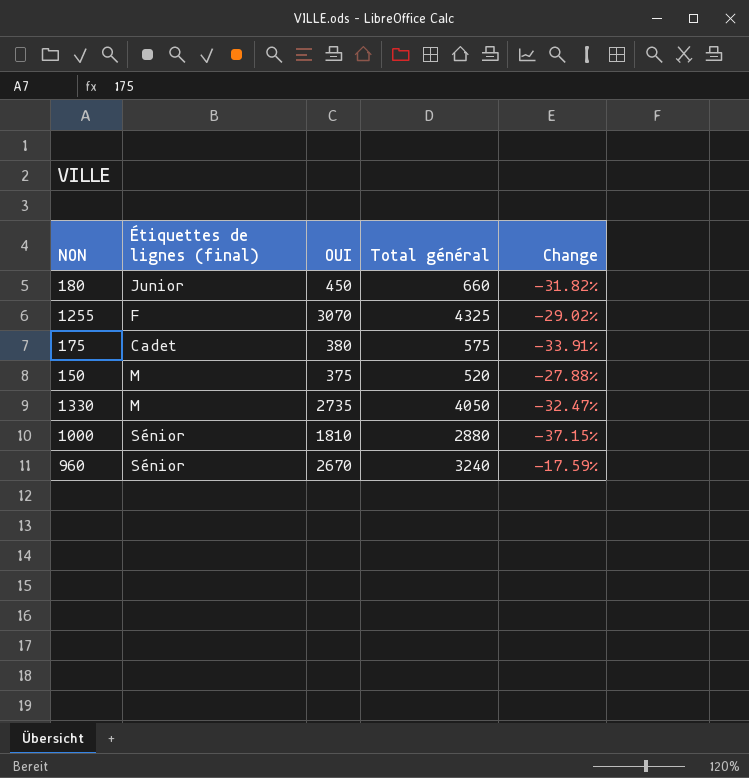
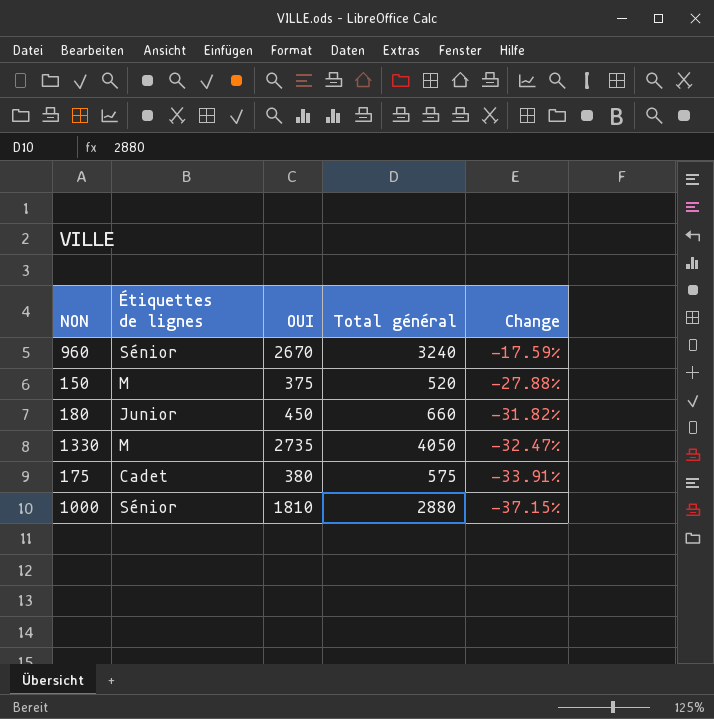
row order: none -> Change descending
column name: Étiquettes de lignes (final) -> Étiquettes de lignes
row 1255: F | 3070 | 4325 | -29.02% -> none

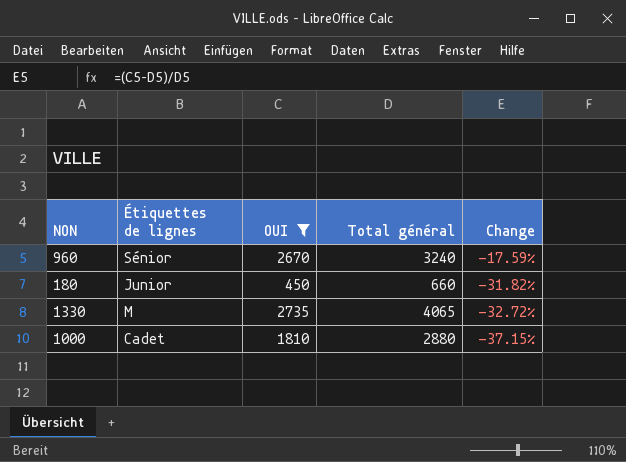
filter: none -> OUI >= 450
1330 | Total général: 4050 -> 4065
1330 | Change: -32.47% -> -32.72%
1000 | Étiquettes de lignes: Sénior -> Cadet

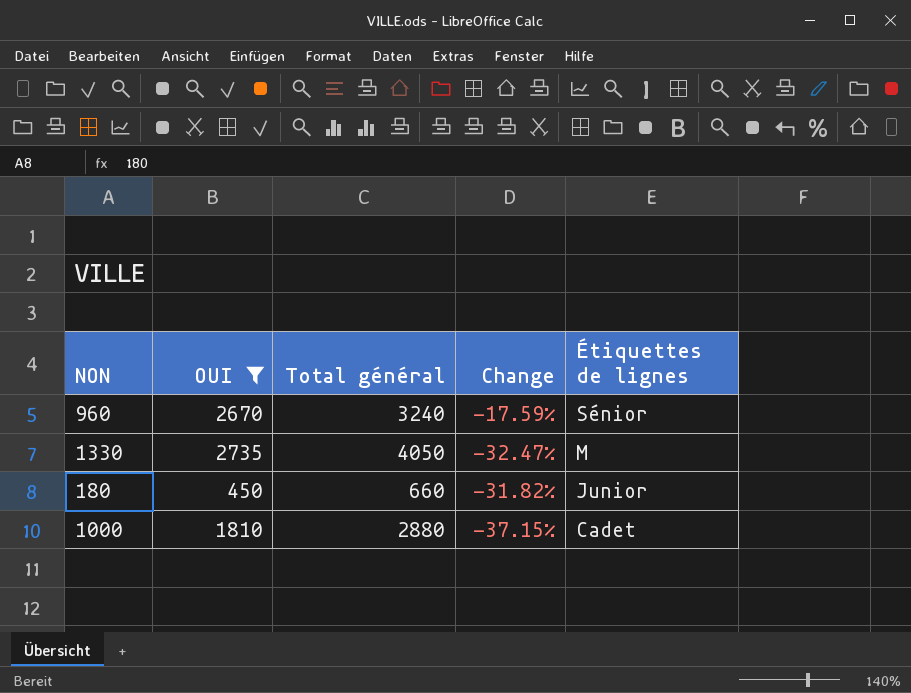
row order: Change descending -> Étiquettes de lignes descending
column Étiquettes de lignes | position: 2 -> 5
1330 | Total général: 4065 -> 4050
1330 | Change: -32.72% -> -32.47%

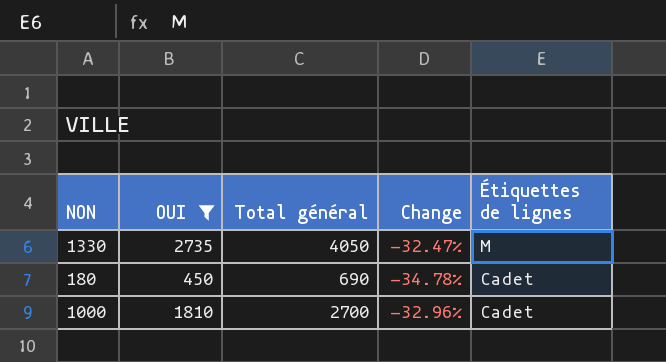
row 960: 2670 | 3240 | -17.59% | Sénior -> none
180 | Total général: 660 -> 690
180 | Change: -31.82% -> -34.78%
180 | Étiquettes de lignes: Junior -> Cadet
1000 | Total général: 2880 -> 2700
1000 | Change: -37.15% -> -32.96%

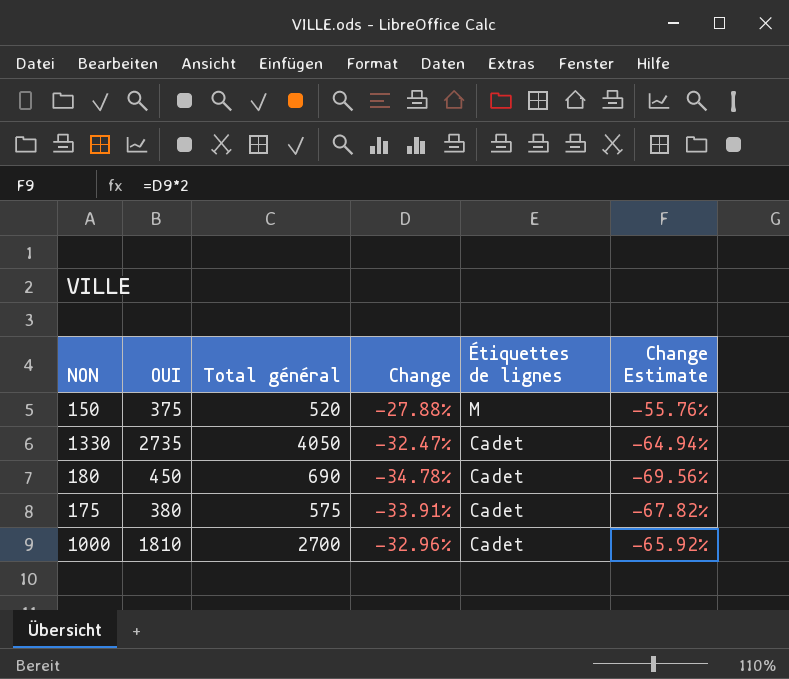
filter: OUI >= 450 -> none
column Change Estimate | formula: none -> [Change] * 2
1330 | Étiquettes de lignes: M -> Cadet

